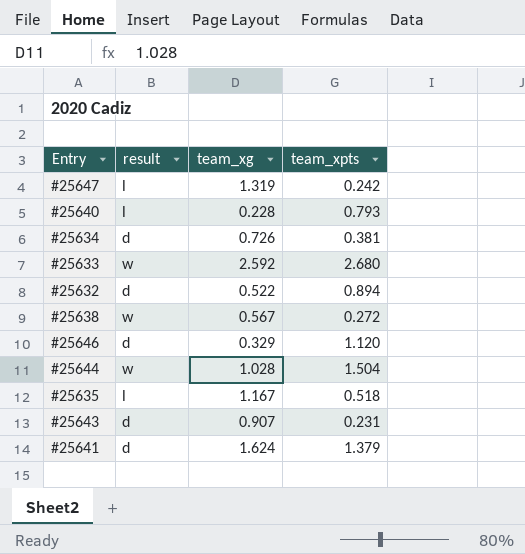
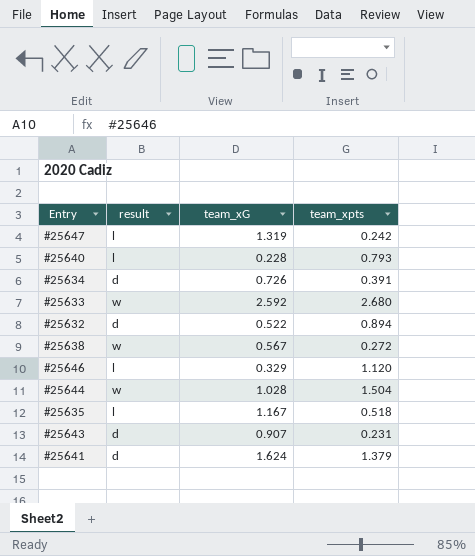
column name: team_xg -> team_xG
#25634 | team_xpts: 0.381 -> 0.391
#25646 | result: d -> l

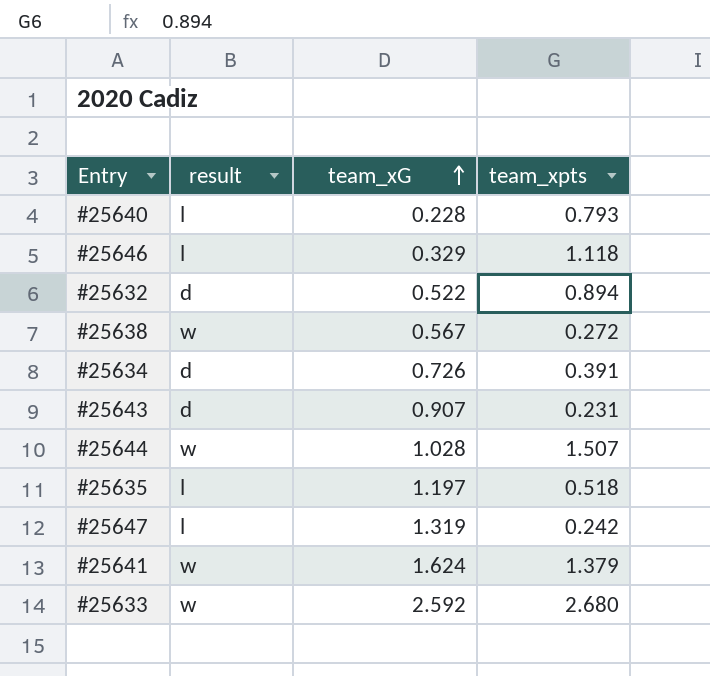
row order: none -> team_xG ascending
#25646 | team_xpts: 1.120 -> 1.118
#25644 | team_xpts: 1.504 -> 1.507
#25635 | team_xG: 1.167 -> 1.197
#25641 | result: d -> w

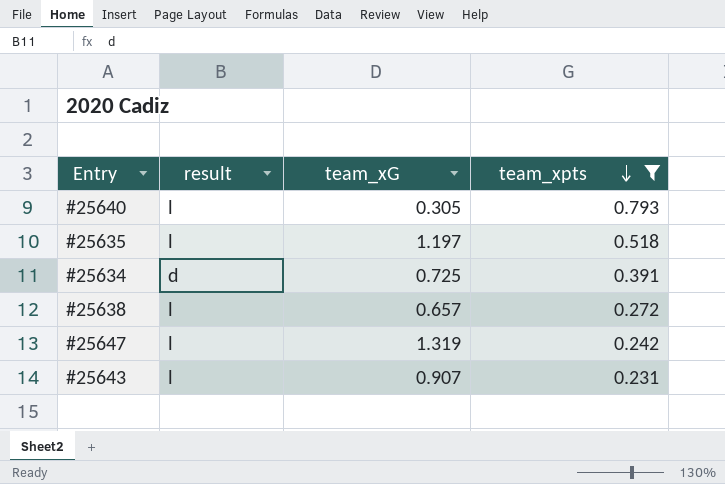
filter: none -> team_xpts <= 0.793
row order: team_xG ascending -> team_xpts descending
#25640 | team_xG: 0.228 -> 0.305
#25634 | team_xG: 0.726 -> 0.725
#25638 | result: w -> l
#25638 | team_xG: 0.567 -> 0.657
#25643 | result: d -> l

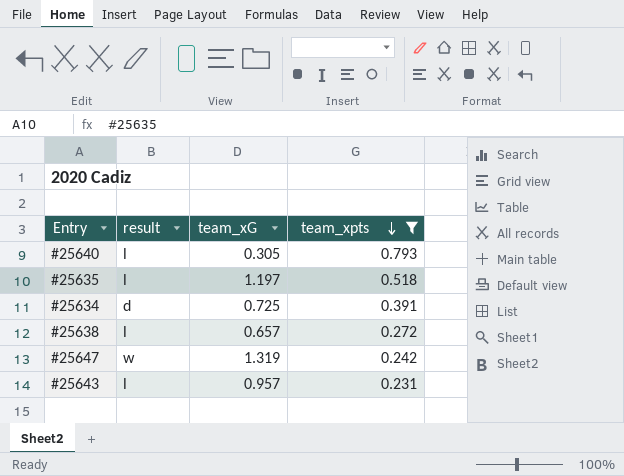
#25647 | result: l -> w
#25643 | team_xG: 0.907 -> 0.957

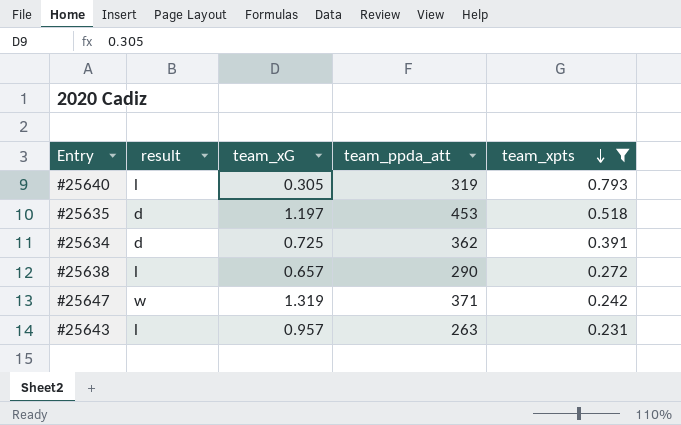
column team_ppda_att | position: none -> 4
#25635 | result: l -> d

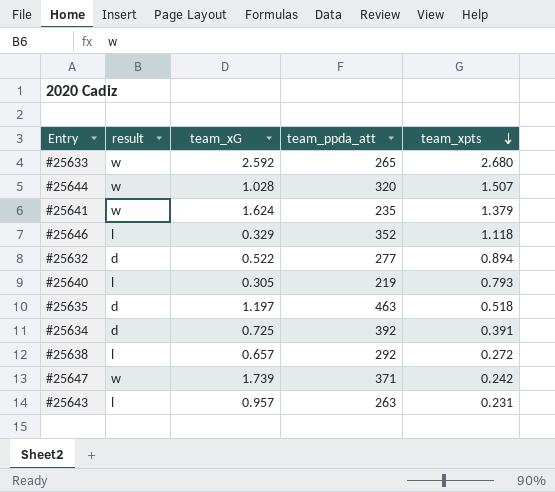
filter: team_xpts <= 0.793 -> none
#25640 | team_ppda_att: 319 -> 219
#25635 | team_ppda_att: 453 -> 463
#25634 | team_ppda_att: 362 -> 392
#25638 | team_ppda_att: 290 -> 292
#25647 | team_xG: 1.319 -> 1.739

